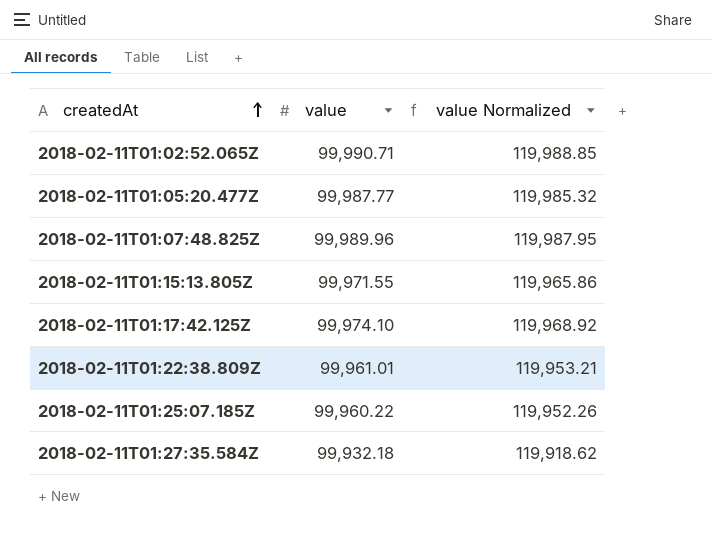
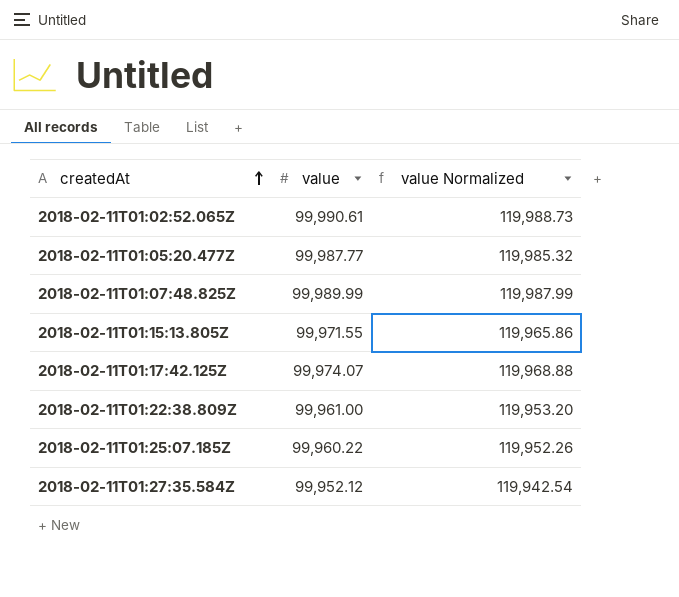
2018-02-11T01:02:52.065Z | value: 99,990.71 -> 99,990.61
2018-02-11T01:02:52.065Z | value Normalized: 119,988.85 -> 119,988.73
2018-02-11T01:07:48.825Z | value: 99,989.96 -> 99,989.99
2018-02-11T01:07:48.825Z | value Normalized: 119,987.95 -> 119,987.99
2018-02-11T01:17:42.125Z | value: 99,974.10 -> 99,974.07
2018-02-11T01:17:42.125Z | value Normalized: 119,968.92 -> 119,968.88
2018-02-11T01:22:38.809Z | value: 99,961.01 -> 99,961.00
2018-02-11T01:22:38.809Z | value Normalized: 119,953.21 -> 119,953.20
2018-02-11T01:27:35.584Z | value: 99,932.18 -> 99,952.12
2018-02-11T01:27:35.584Z | value Normalized: 119,918.62 -> 119,942.54

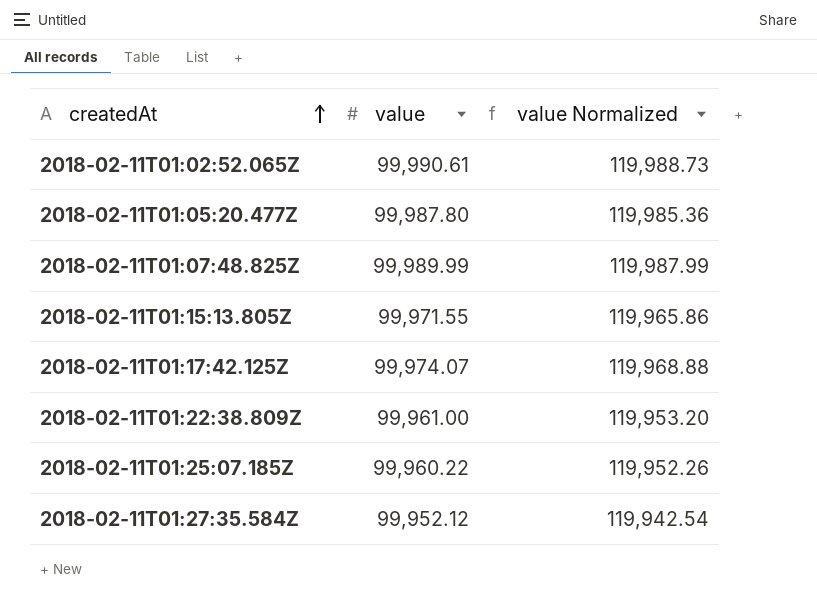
2018-02-11T01:05:20.477Z | value: 99,987.77 -> 99,987.80
2018-02-11T01:05:20.477Z | value Normalized: 119,985.32 -> 119,985.36

